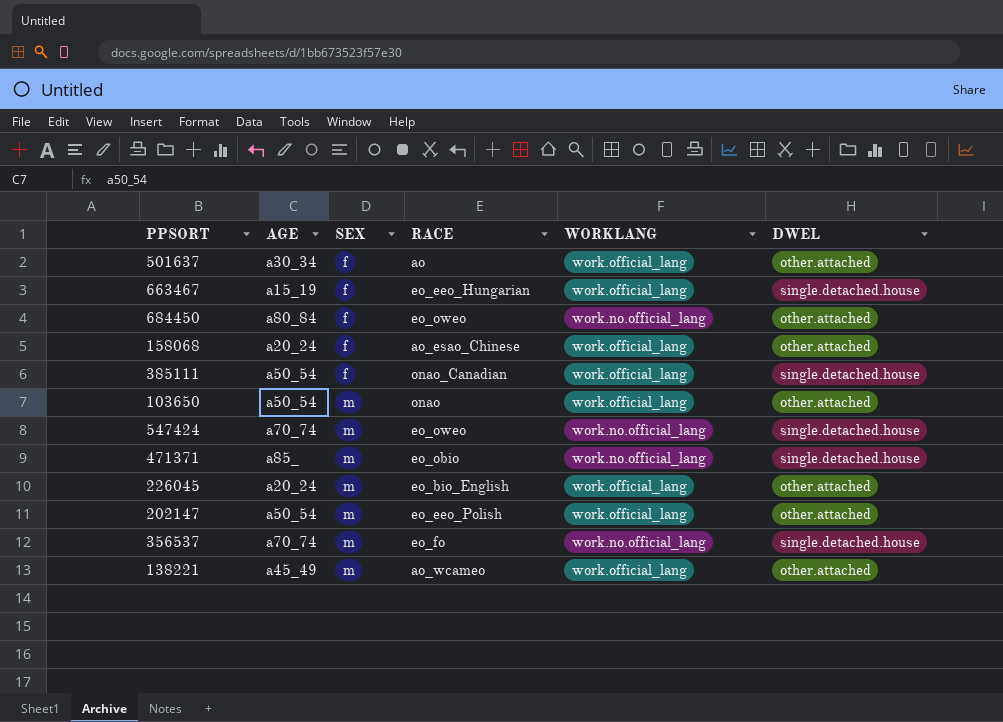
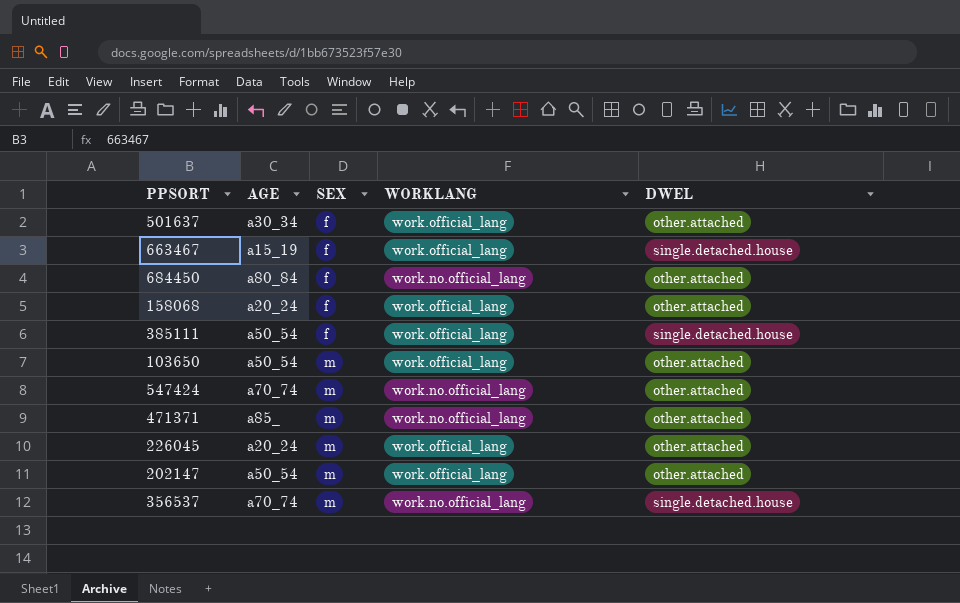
column RACE | position: 4 -> none
row 138221: a45_49 | m | ao_wcameo | work.official_lang | other.attached -> none
547424 | DWEL: single.detached.house -> other.attached
471371 | DWEL: single.detached.house -> other.attached

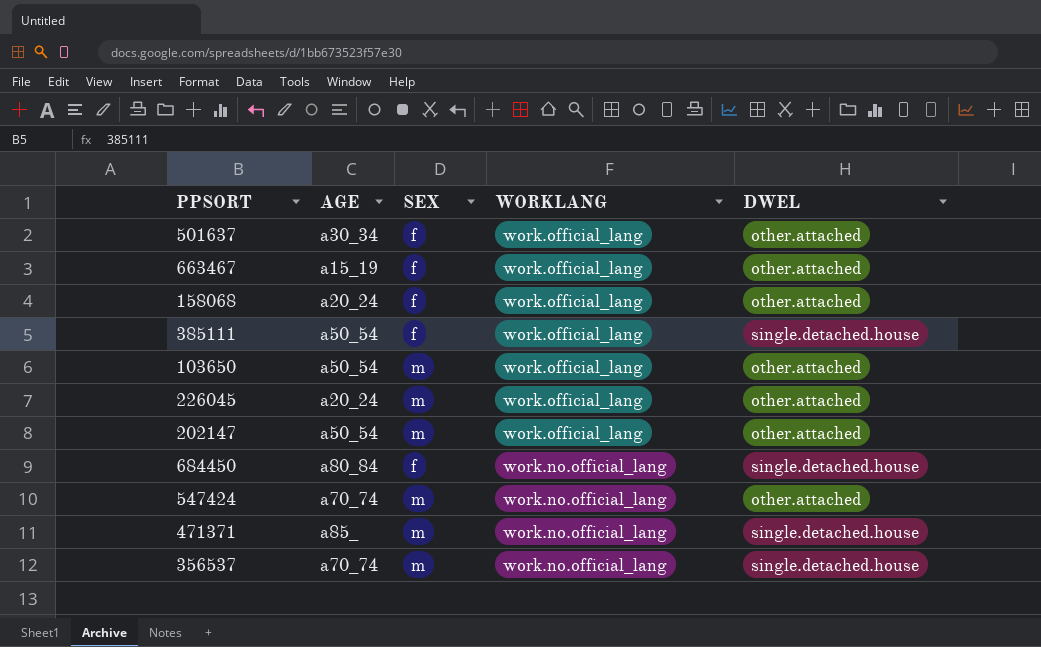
row order: SEX ascending -> WORKLANG descending
663467 | DWEL: single.detached.house -> other.attached
684450 | DWEL: other.attached -> single.detached.house
471371 | DWEL: other.attached -> single.detached.house

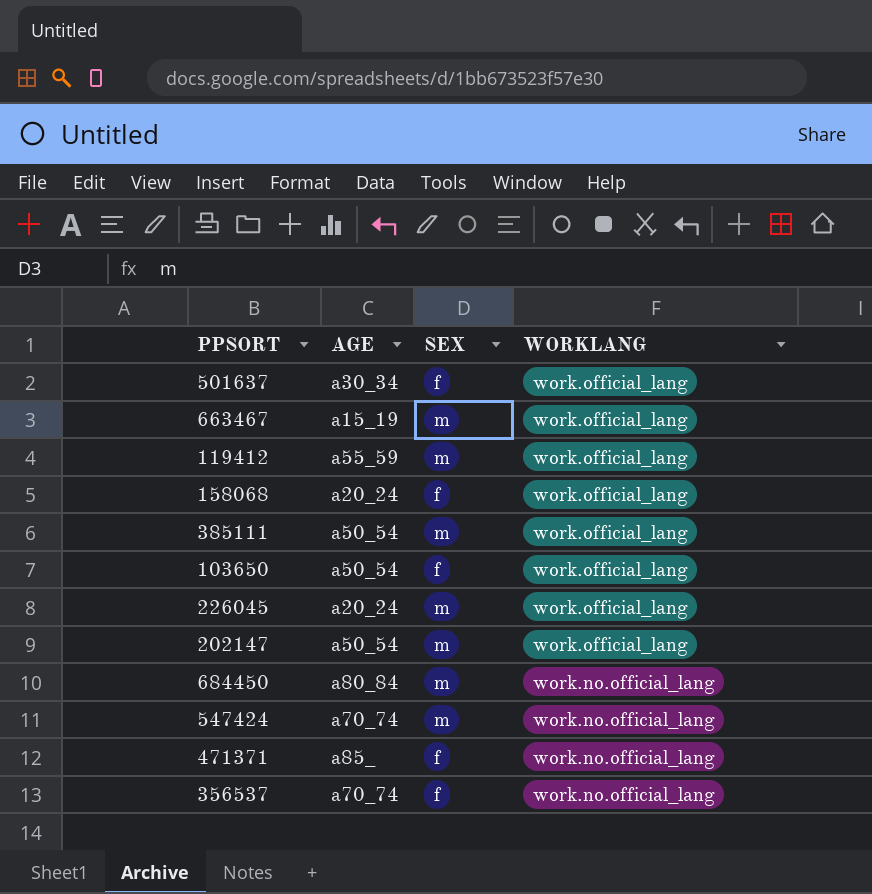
column DWEL | position: 5 -> none
663467 | SEX: f -> m
row 119412: none -> a55_59 | m | work.official_lang
385111 | SEX: f -> m
103650 | SEX: m -> f
684450 | SEX: f -> m
471371 | SEX: m -> f
356537 | SEX: m -> f

